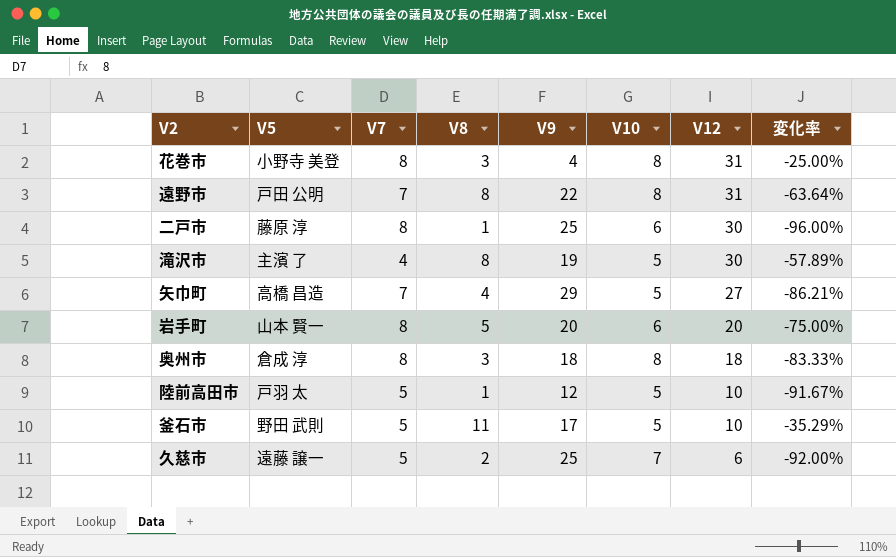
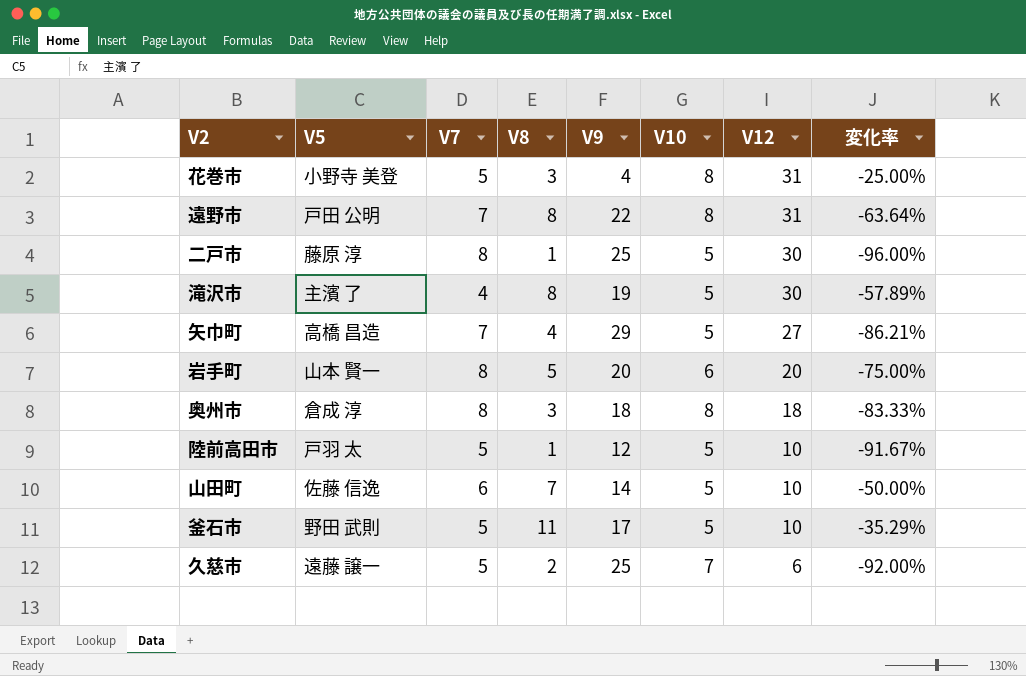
花巻市 | V7: 8 -> 5
二戸市 | V10: 6 -> 5
row 山田町: none -> 佐藤 信逸 | 6 | 7 | 14 | 5 | 10 | -50.00%

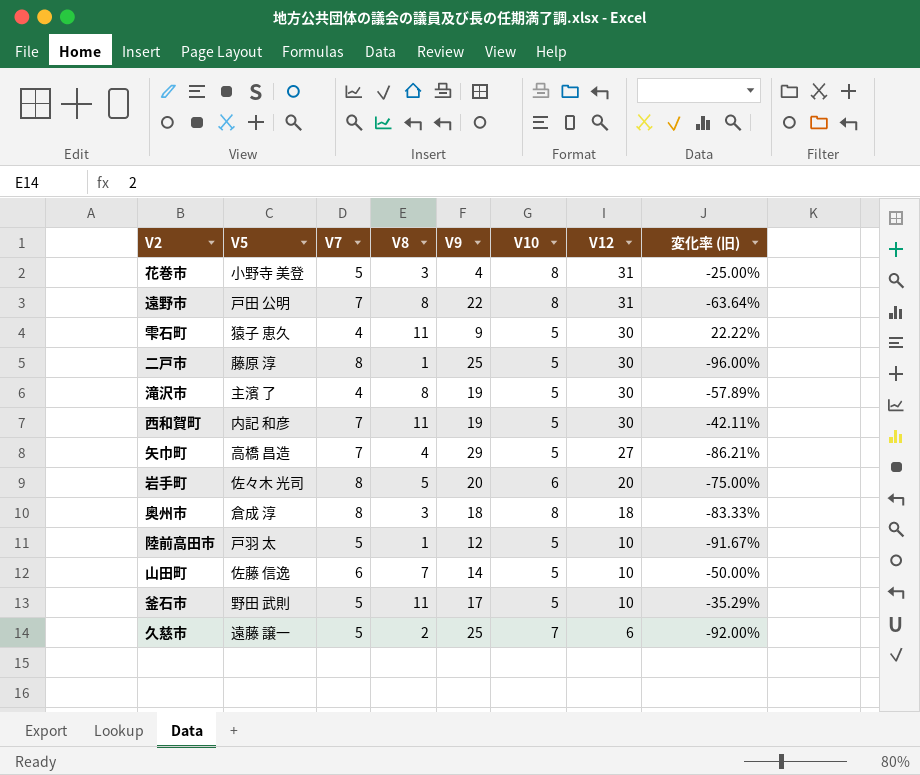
column name: 変化率 -> 変化率 (旧)
row 雫石町: none -> 猿子 恵久 | 4 | 11 | 9 | 5 | 30 | 22.22%
row 西和賀町: none -> 内記 和彦 | 7 | 11 | 19 | 5 | 30 | -42.11%
岩手町 | V5: 山本 賢一 -> 佐々木 光司

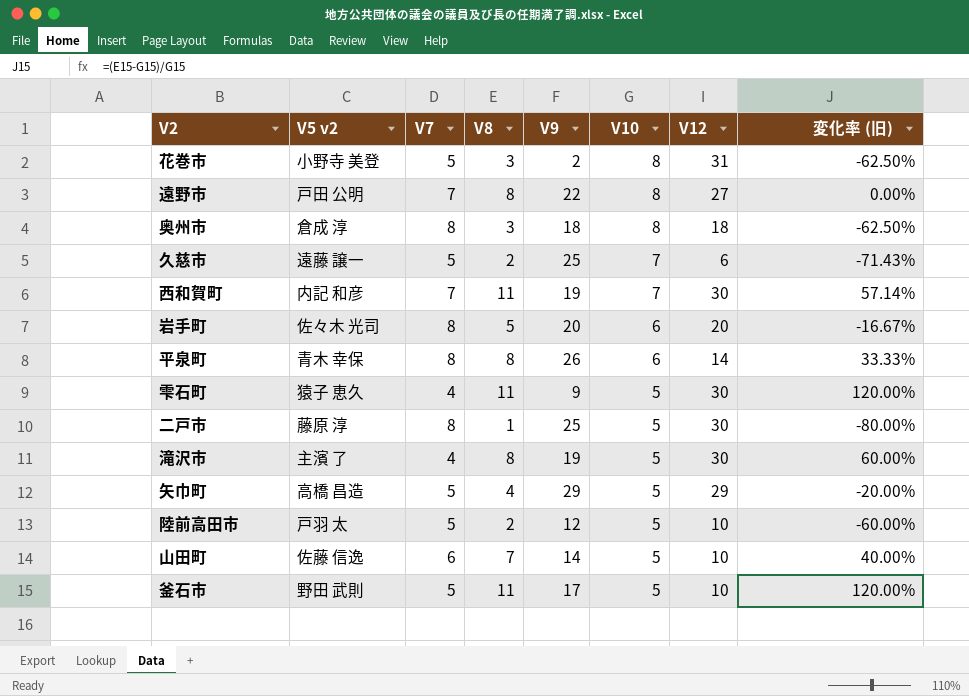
row order: V12 descending -> V10 descending
column name: V5 -> V5 v2
column 変化率 (旧) | formula: ([V8] - [V9]) / [V9] -> ([V8] - [V10]) / [V10]
花巻市 | V9: 4 -> 2
遠野市 | V12: 31 -> 27
西和賀町 | V10: 5 -> 7
row 平泉町: none -> 青木 幸保 | 8 | 8 | 26 | 6 | 14 | 33.33%
矢巾町 | V7: 7 -> 5
矢巾町 | V12: 27 -> 29
陸前高田市 | V8: 1 -> 2

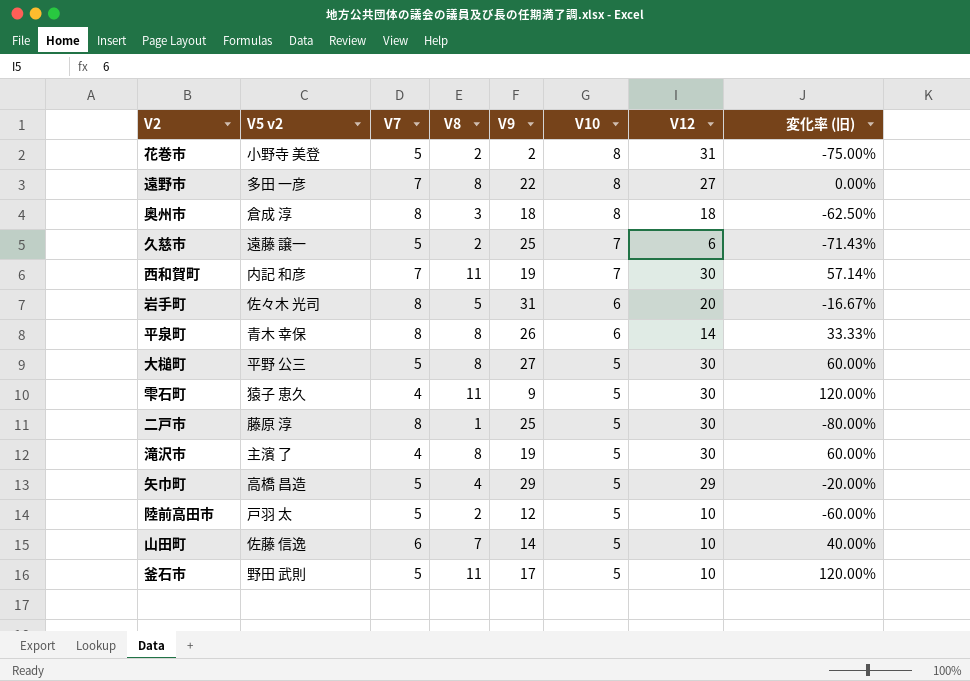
花巻市 | V8: 3 -> 2
花巻市 | 変化率 (旧): -62.50% -> -75.00%
遠野市 | V5 v2: 戸田 公明 -> 多田 一彦
岩手町 | V9: 20 -> 31
row 大槌町: none -> 平野 公三 | 5 | 8 | 27 | 5 | 30 | 60.00%

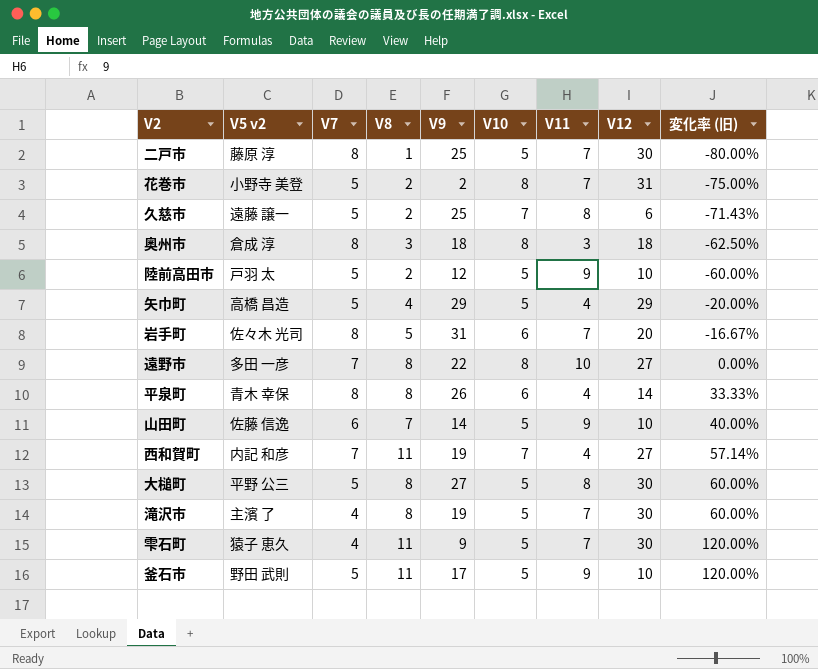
row order: V10 descending -> 変化率 (旧) ascending
column V11 | position: none -> 7
西和賀町 | V12: 30 -> 27

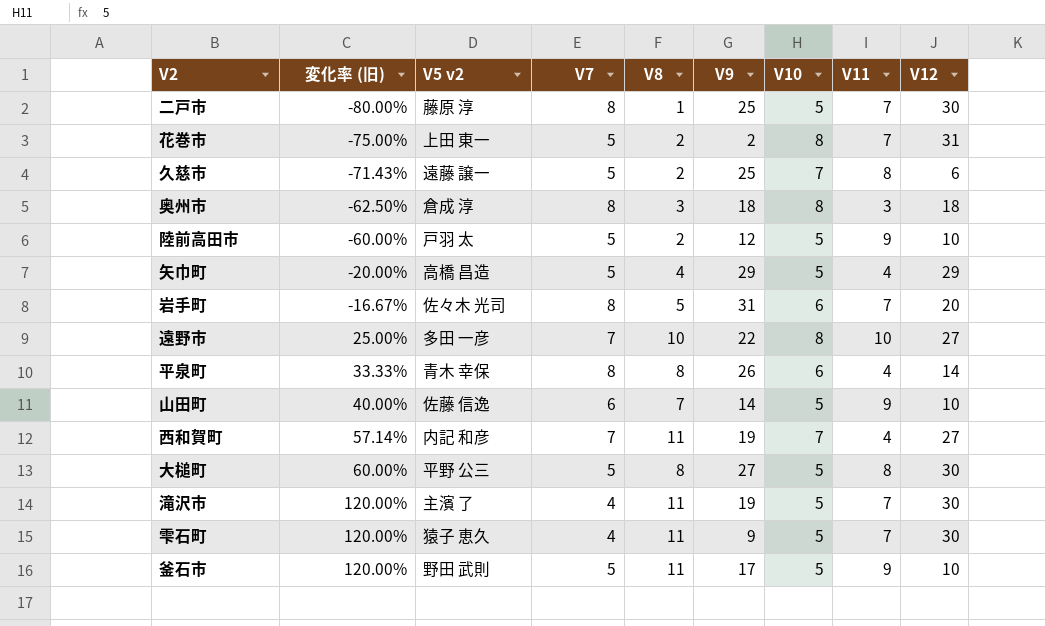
column 変化率 (旧) | position: 9 -> 2
花巻市 | V5 v2: 小野寺 美登 -> 上田 東一
遠野市 | 変化率 (旧): 0.00% -> 25.00%
遠野市 | V8: 8 -> 10
滝沢市 | 変化率 (旧): 60.00% -> 120.00%
滝沢市 | V8: 8 -> 11

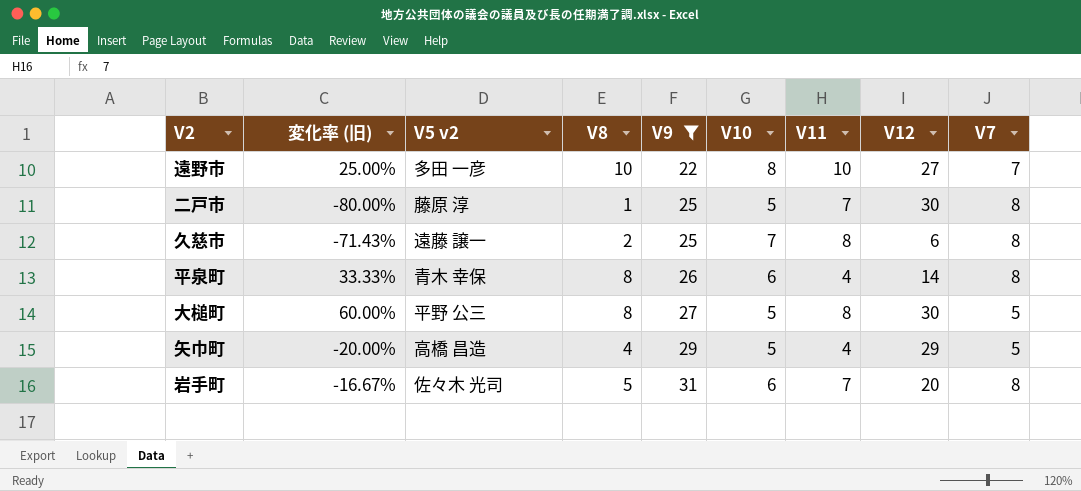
filter: none -> V9 >= 22
row order: 変化率 (旧) ascending -> V9 ascending
column V7 | position: 4 -> 9
久慈市 | V7: 5 -> 8

